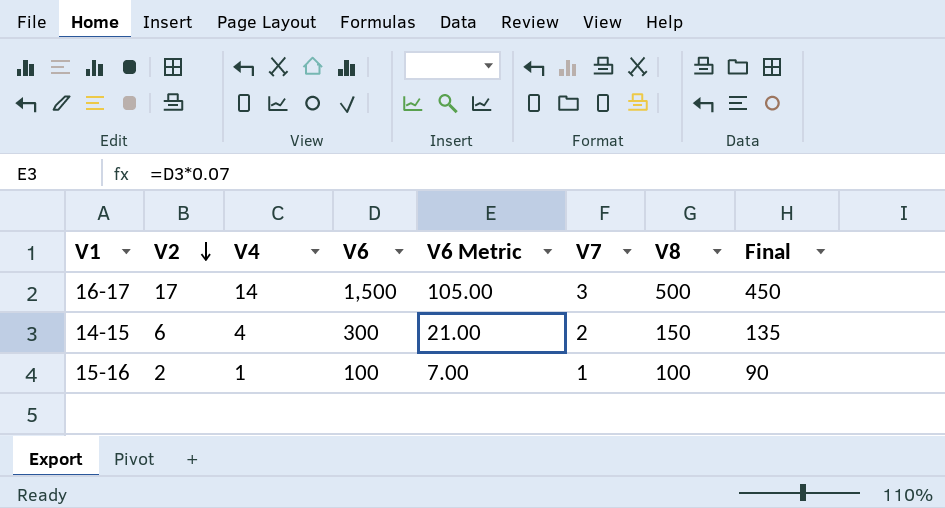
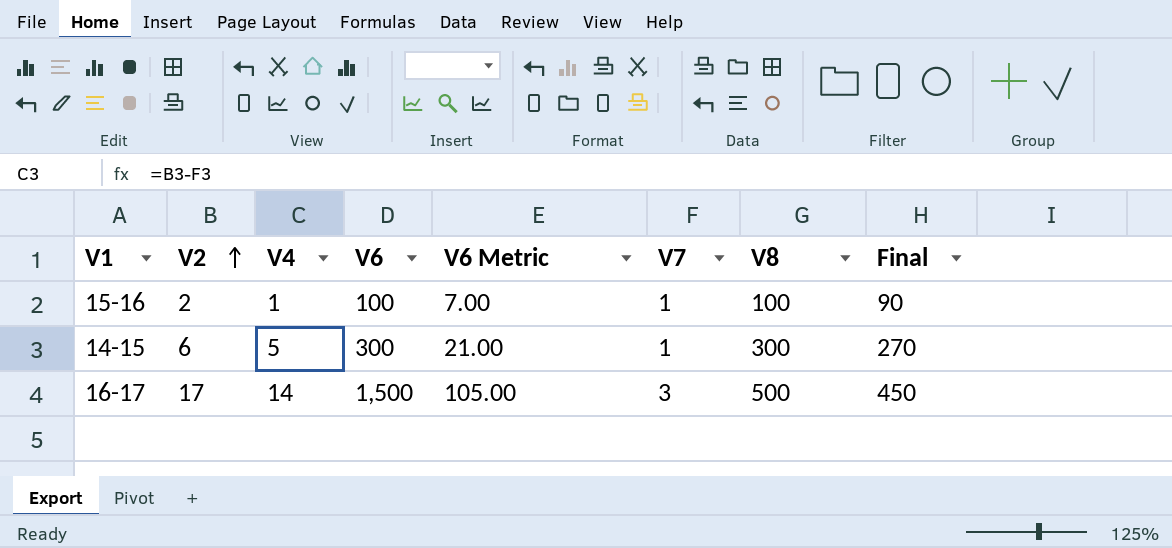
row order: V2 descending -> V2 ascending
14-15 | V4: 4 -> 5
14-15 | V7: 2 -> 1
14-15 | V8: 150 -> 300
14-15 | Final: 135 -> 270

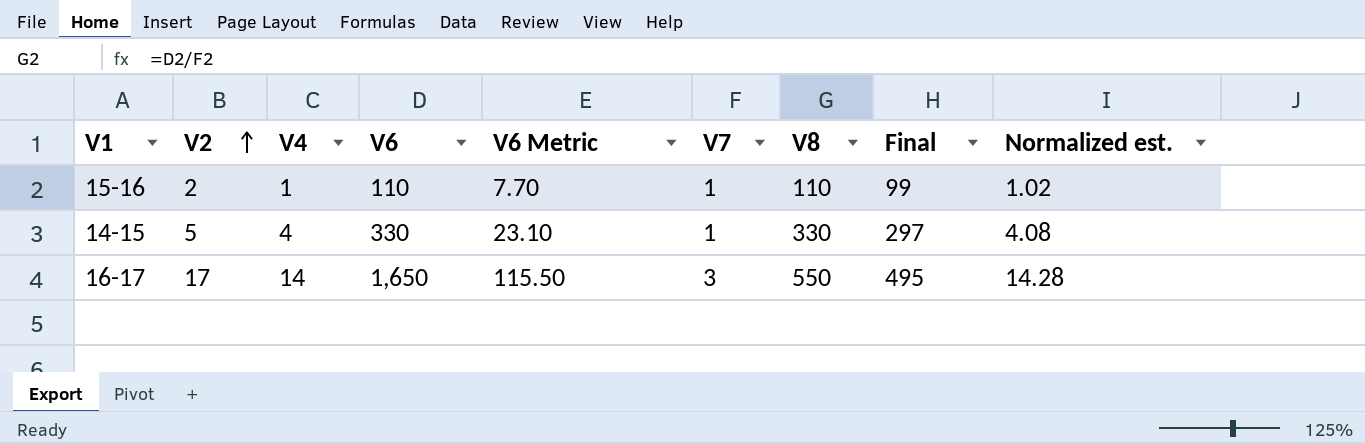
column Normalized est. | formula: none -> [V4] * 1.02
15-16 | V6: 100 -> 110
15-16 | V6 Metric: 7.00 -> 7.70
15-16 | V8: 100 -> 110
15-16 | Final: 90 -> 99
14-15 | V2: 6 -> 5
14-15 | V4: 5 -> 4
14-15 | V6: 300 -> 330
14-15 | V6 Metric: 21.00 -> 23.10
14-15 | V8: 300 -> 330
14-15 | Final: 270 -> 297
16-17 | V6: 1,500 -> 1,650
16-17 | V6 Metric: 105.00 -> 115.50
16-17 | V8: 500 -> 550
16-17 | Final: 450 -> 495

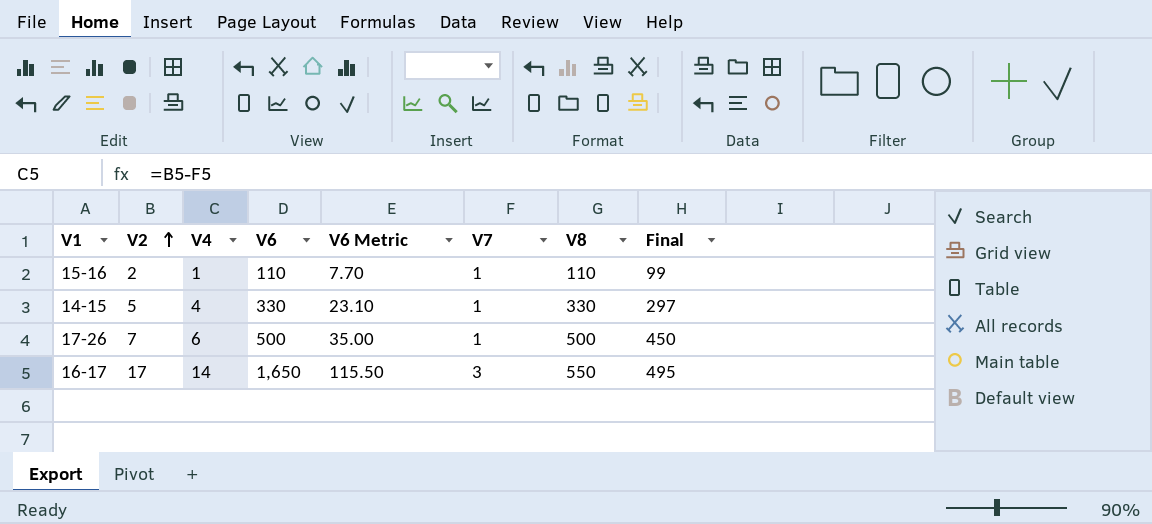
column Normalized est. | formula: [V4] * 1.02 -> none
row 17-26: none -> 7 | 6 | 500 | 35.00 | 1 | 500 | 450

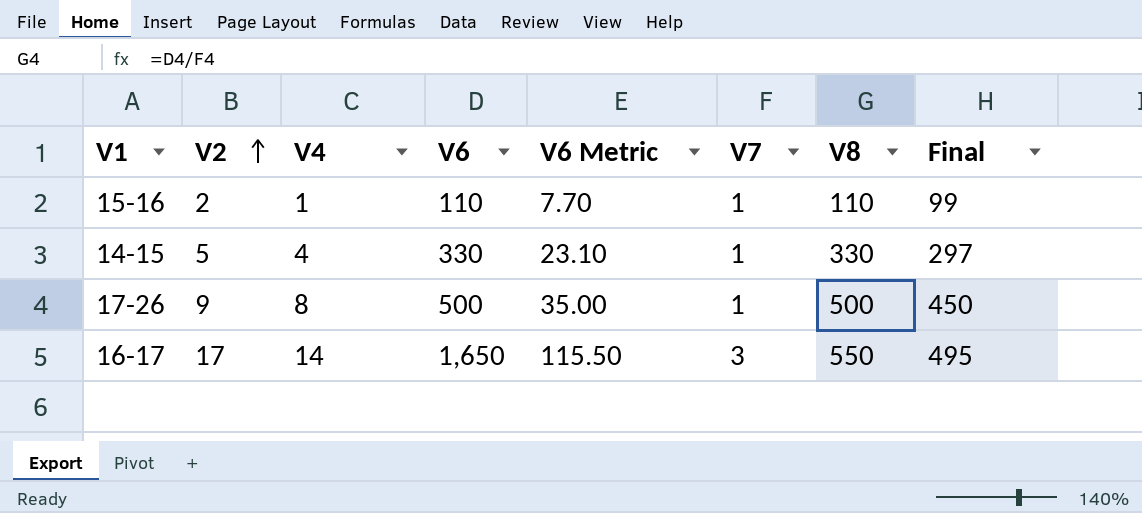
17-26 | V2: 7 -> 9
17-26 | V4: 6 -> 8

